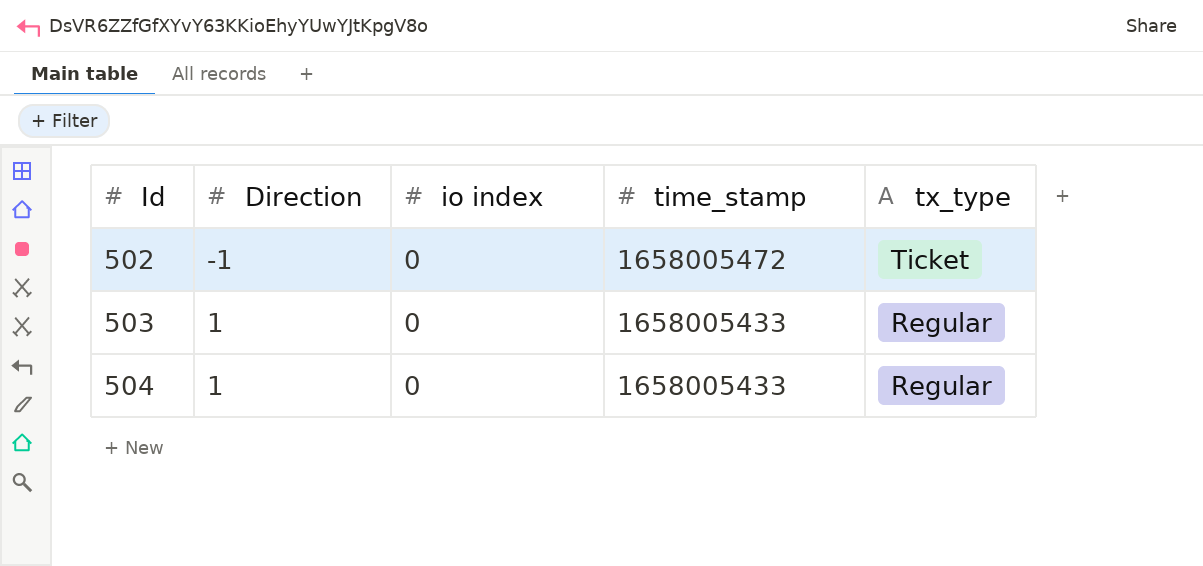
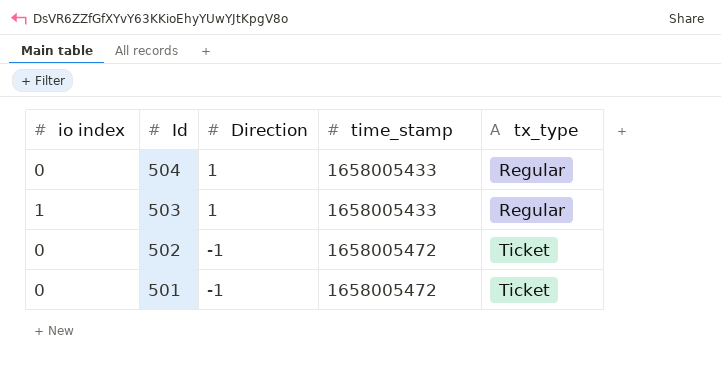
row order: Id ascending -> Id descending
column io index | position: 3 -> 1
503 | io index: 0 -> 1
row 501: none -> 0 | -1 | 1658005472 | Ticket

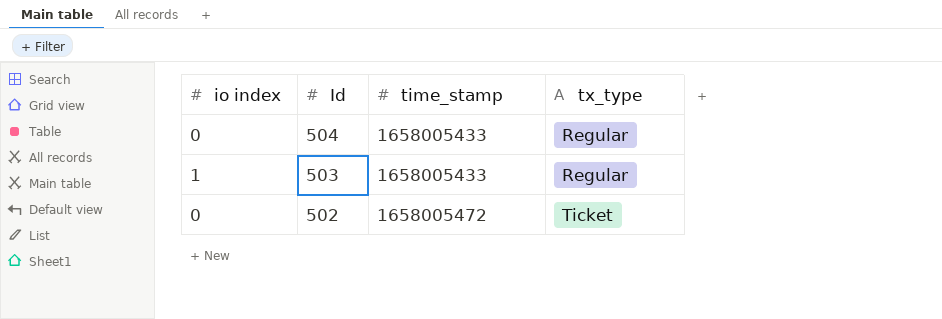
column Direction | position: 3 -> none
row 501: 0 | -1 | 1658005472 | Ticket -> none

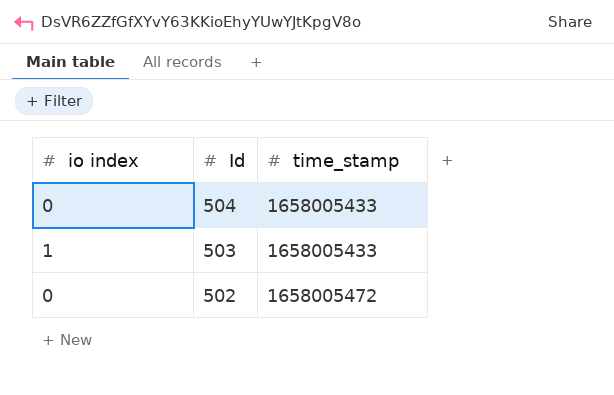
column tx_type | position: 4 -> none

